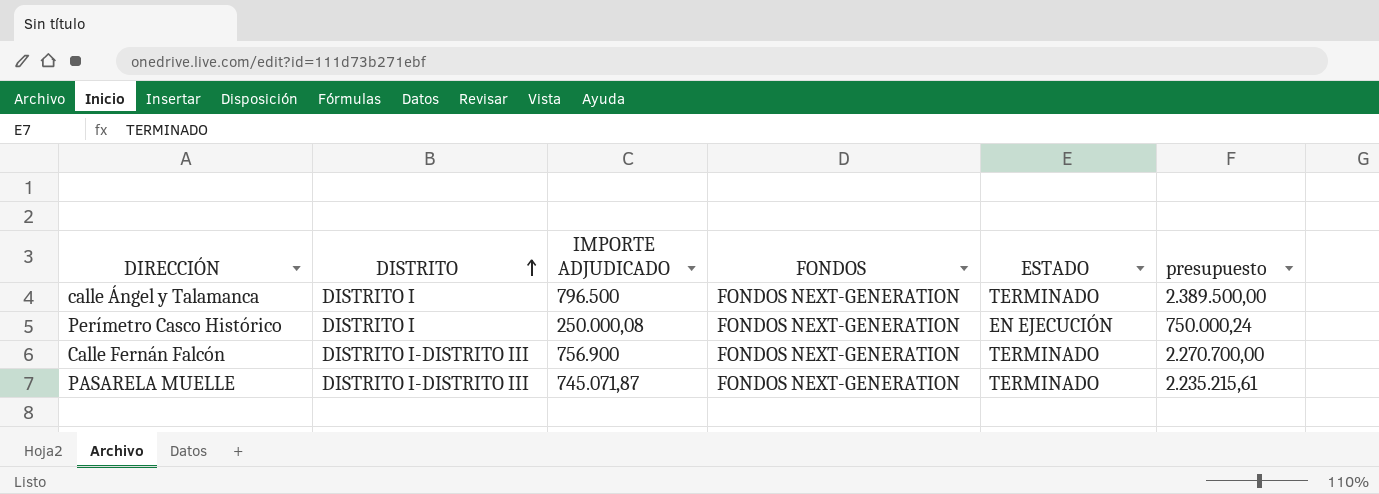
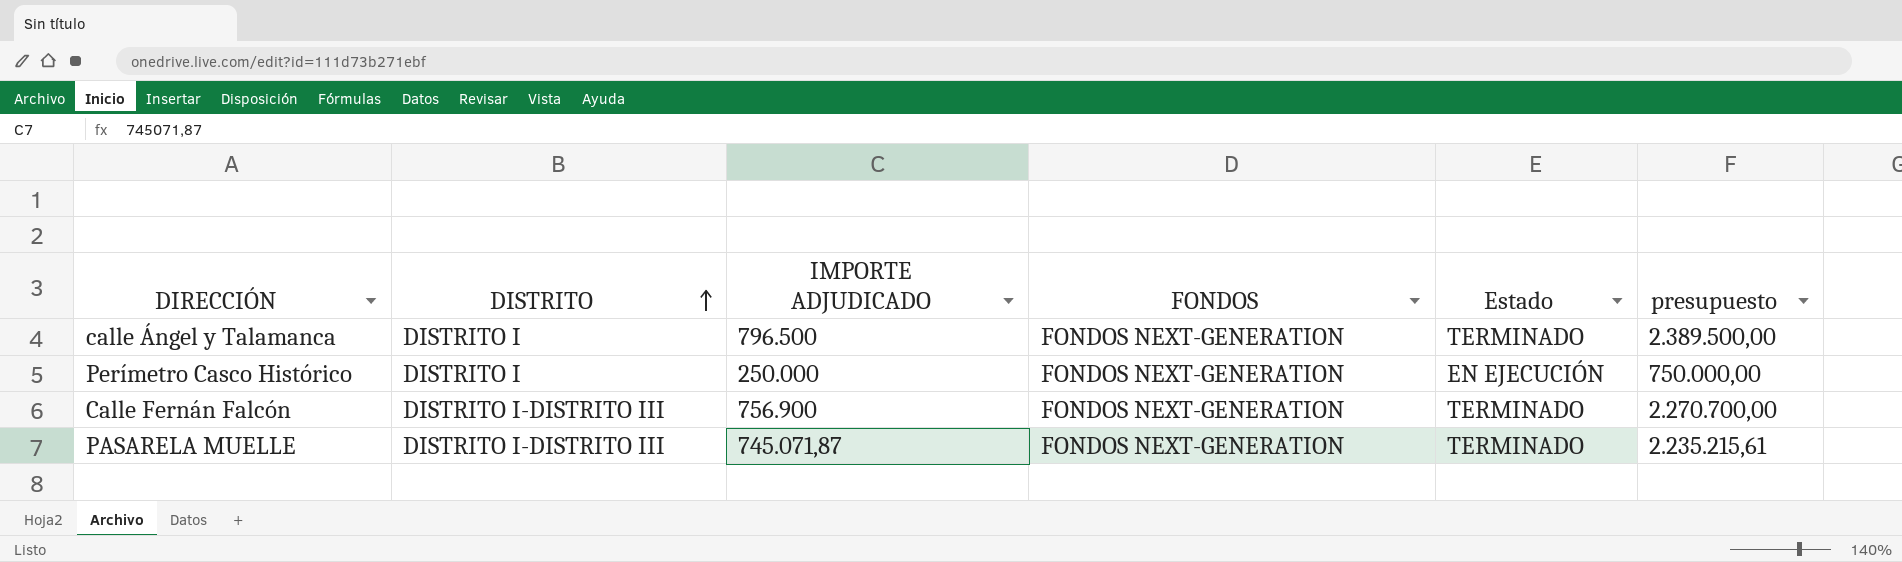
column name: ESTADO -> Estado
Perímetro Casco Histórico | IMPORTE ADJUDICADO: 250.000,08 -> 250.000
Perímetro Casco Histórico | presupuesto: 750.000,24 -> 750.000,00

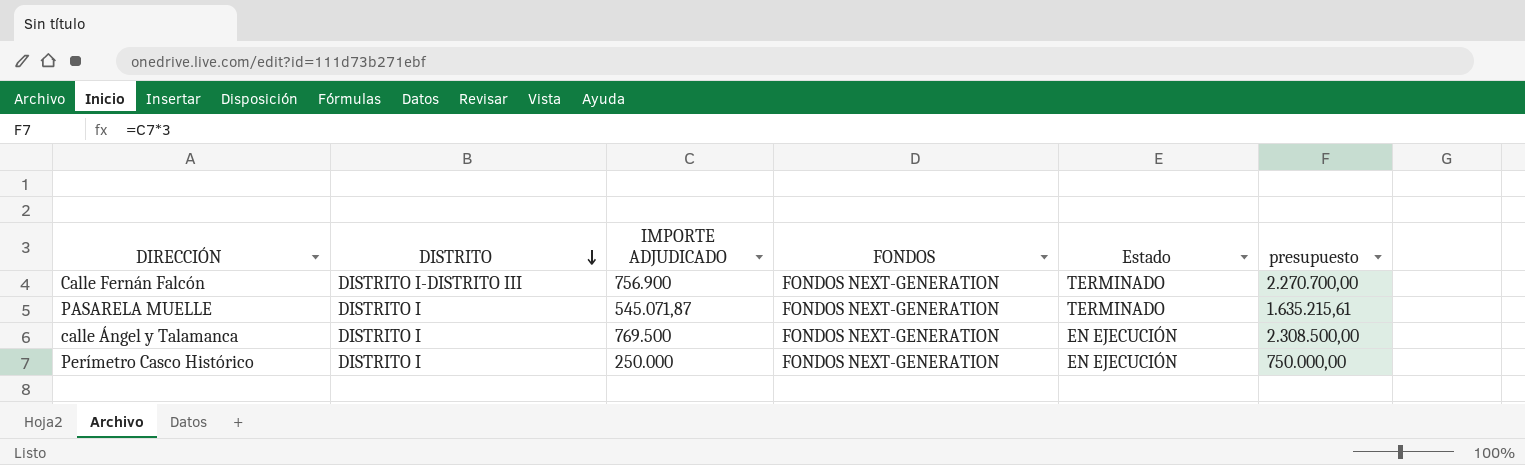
row order: DISTRITO ascending -> DISTRITO descending
PASARELA MUELLE | DISTRITO: DISTRITO I-DISTRITO III -> DISTRITO I
PASARELA MUELLE | IMPORTE ADJUDICADO: 745.071,87 -> 545.071,87
PASARELA MUELLE | presupuesto: 2.235.215,61 -> 1.635.215,61
calle Ángel y Talamanca | IMPORTE ADJUDICADO: 796.500 -> 769.500
calle Ángel y Talamanca | Estado: TERMINADO -> EN EJECUCIÓN
calle Ángel y Talamanca | presupuesto: 2.389.500,00 -> 2.308.500,00

